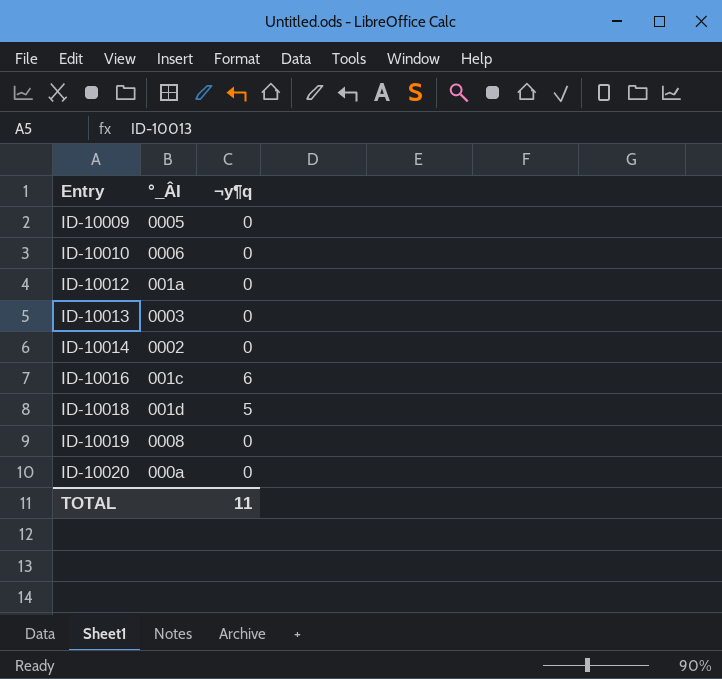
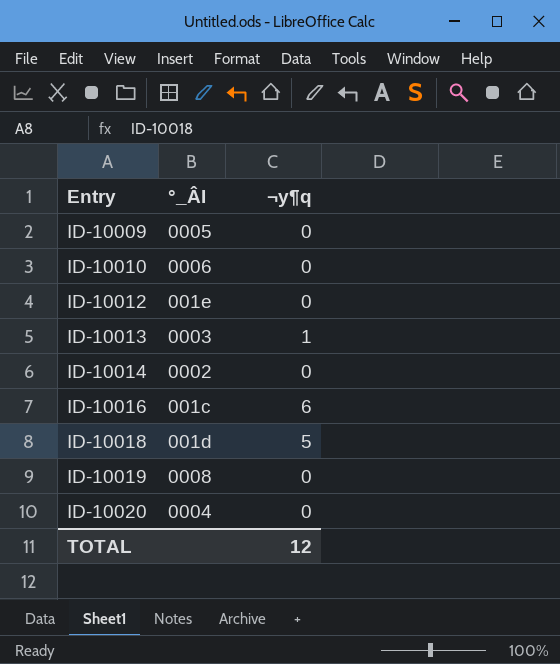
ID-10012 | °_ÂI: 001a -> 001e
ID-10013 | ¬y¶q: 0 -> 1
ID-10020 | °_ÂI: 000a -> 0004
TOTAL | ¬y¶q: 11 -> 12

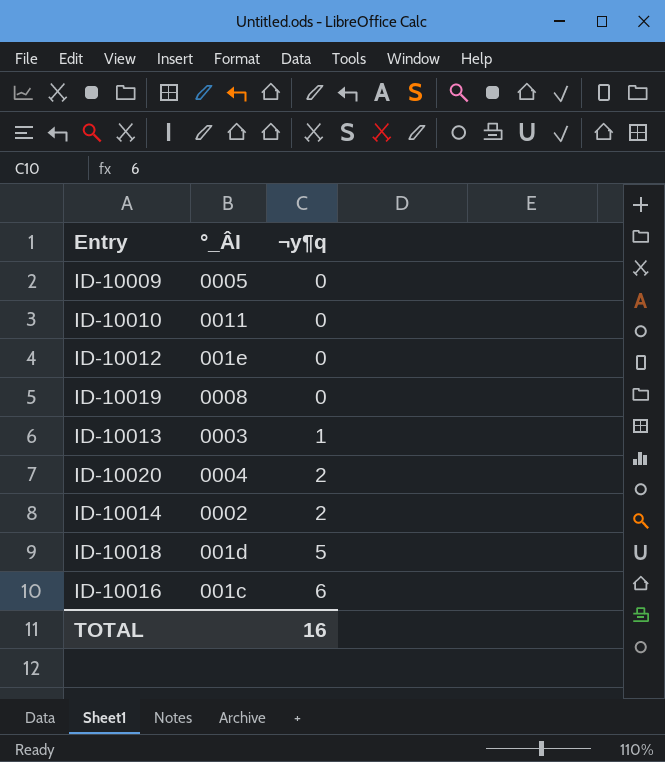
row order: Entry ascending -> ¬y¶q ascending
ID-10010 | °_ÂI: 0006 -> 0011
ID-10020 | ¬y¶q: 0 -> 2
ID-10014 | ¬y¶q: 0 -> 2
TOTAL | ¬y¶q: 12 -> 16

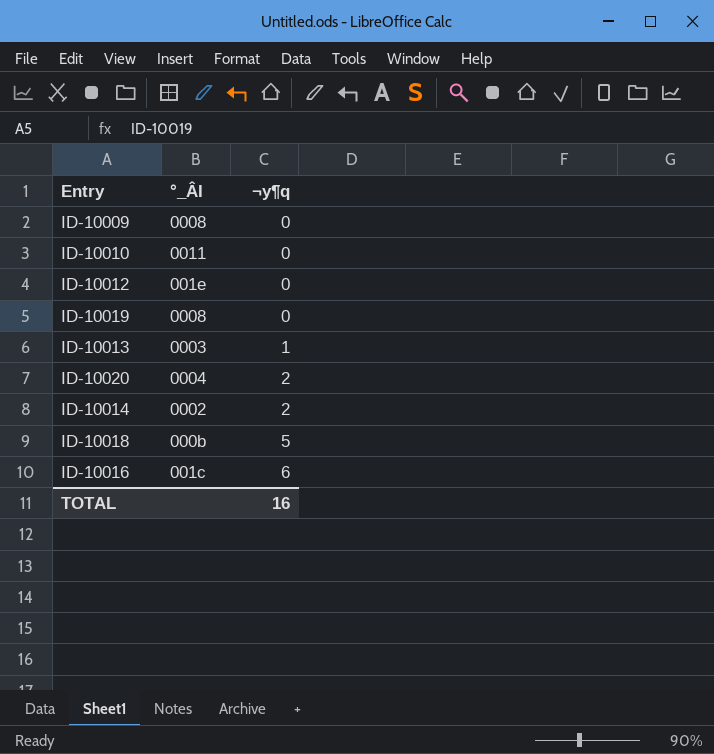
ID-10009 | °_ÂI: 0005 -> 0008
ID-10018 | °_ÂI: 001d -> 000b

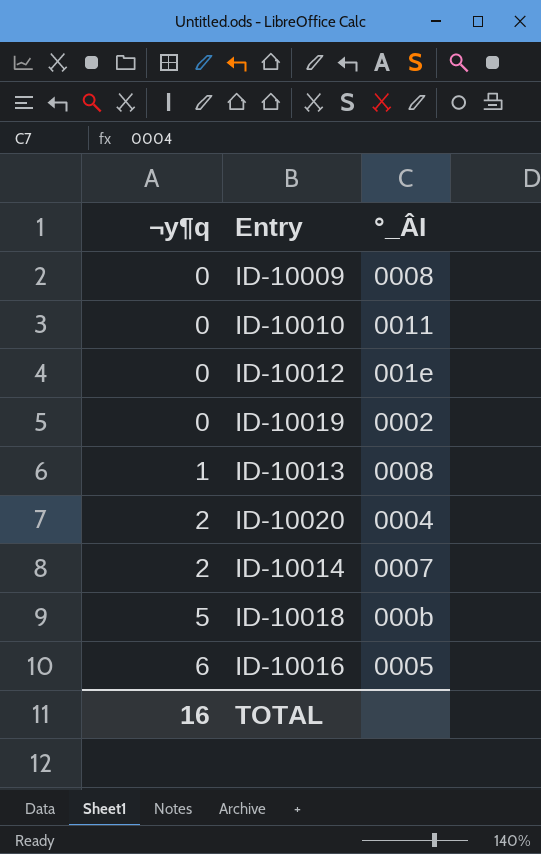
column ¬y¶q | position: 3 -> 1
ID-10019 | °_ÂI: 0008 -> 0002
ID-10013 | °_ÂI: 0003 -> 0008
ID-10014 | °_ÂI: 0002 -> 0007
ID-10016 | °_ÂI: 001c -> 0005

